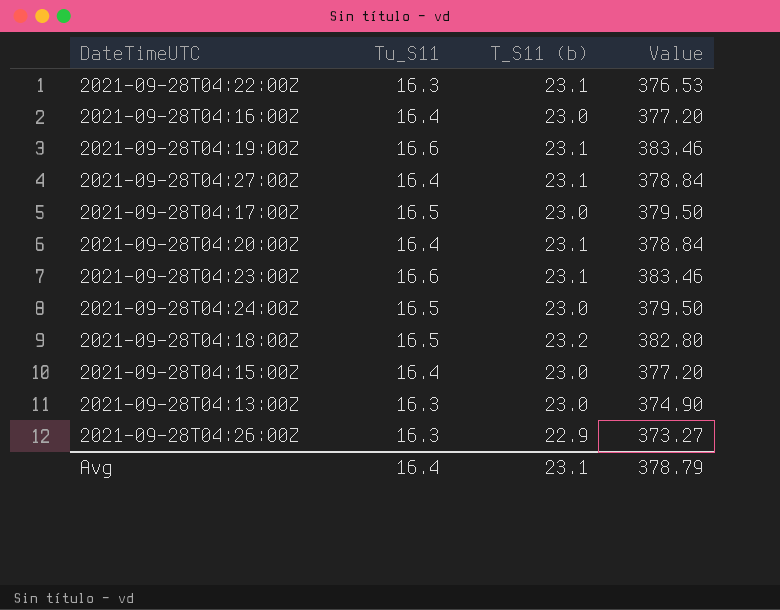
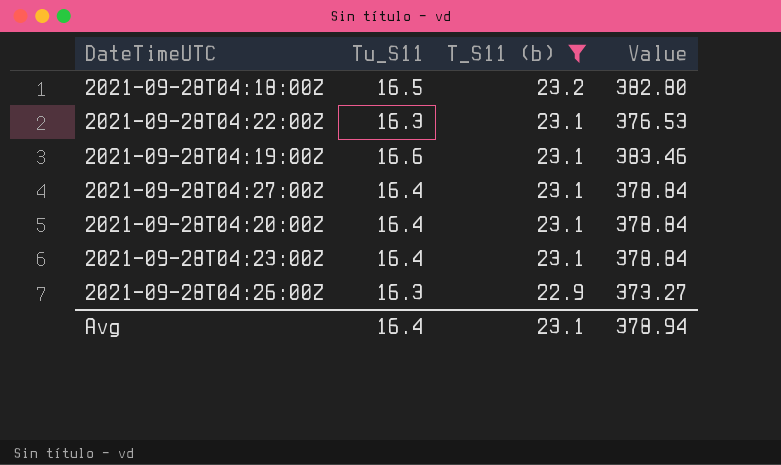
filter: none -> T_S11 (b) != 23.0
row order: none -> T_S11 (b) descending
2021-09-28T04:23:00Z | Tu_S11: 16.6 -> 16.4
2021-09-28T04:23:00Z | Value: 383.46 -> 378.84
Avg | Value: 378.79 -> 378.94

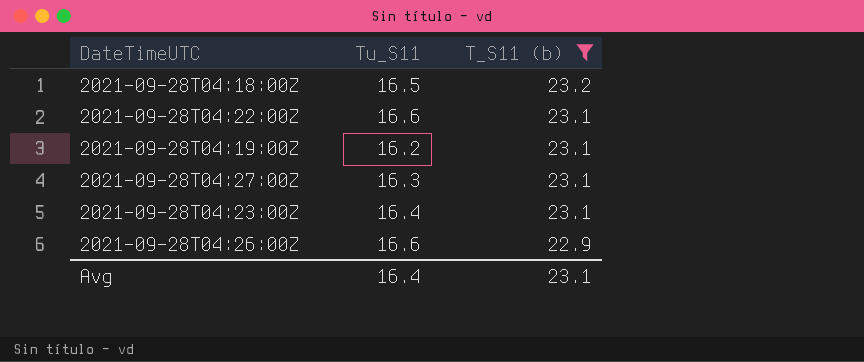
column Value | formula: [Tu_S11] * [T_S11 (b)] -> none
row 2021-09-28T04:20:00Z: 16.4 | 23.1 | 378.84 -> none
2021-09-28T04:22:00Z | Tu_S11: 16.3 -> 16.6
2021-09-28T04:19:00Z | Tu_S11: 16.6 -> 16.2
2021-09-28T04:27:00Z | Tu_S11: 16.4 -> 16.3
2021-09-28T04:26:00Z | Tu_S11: 16.3 -> 16.6

